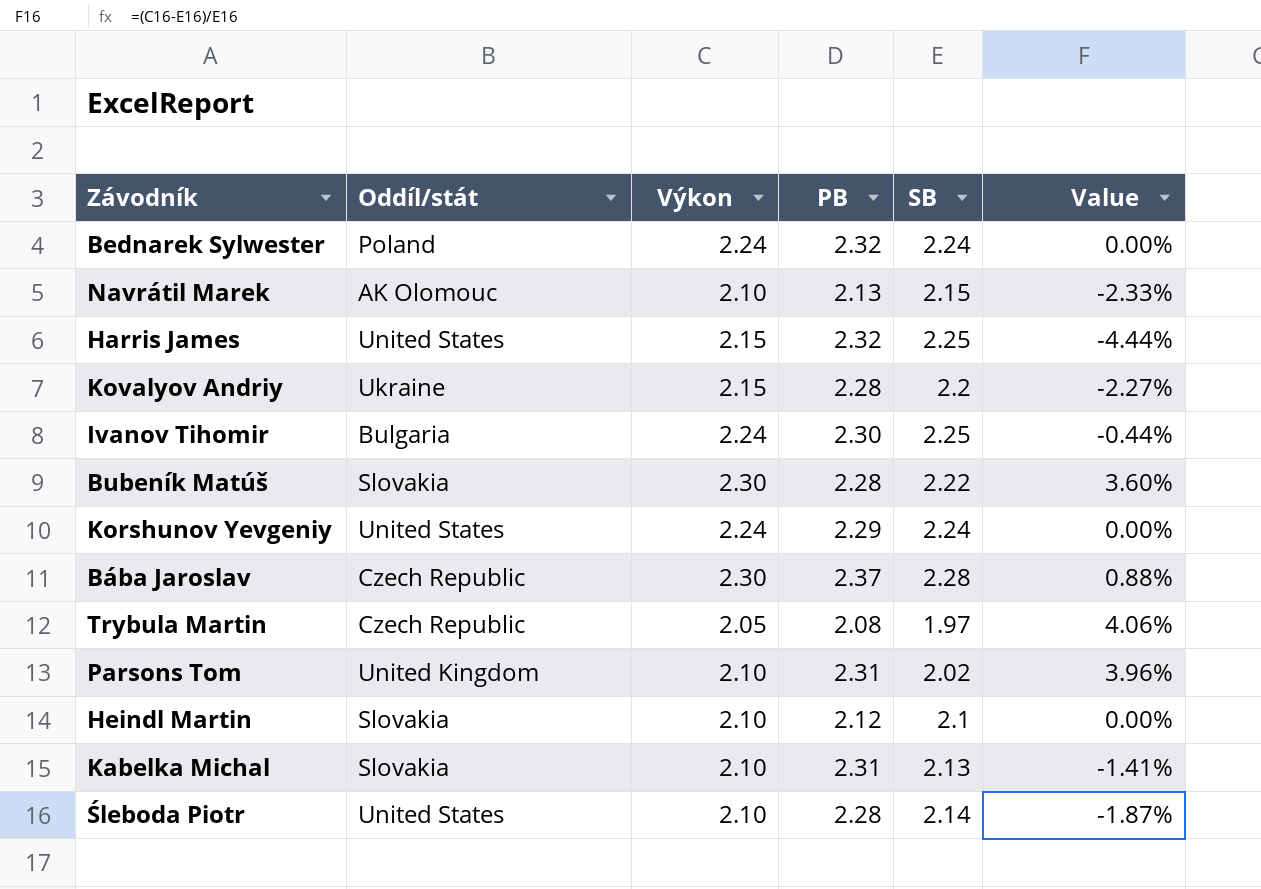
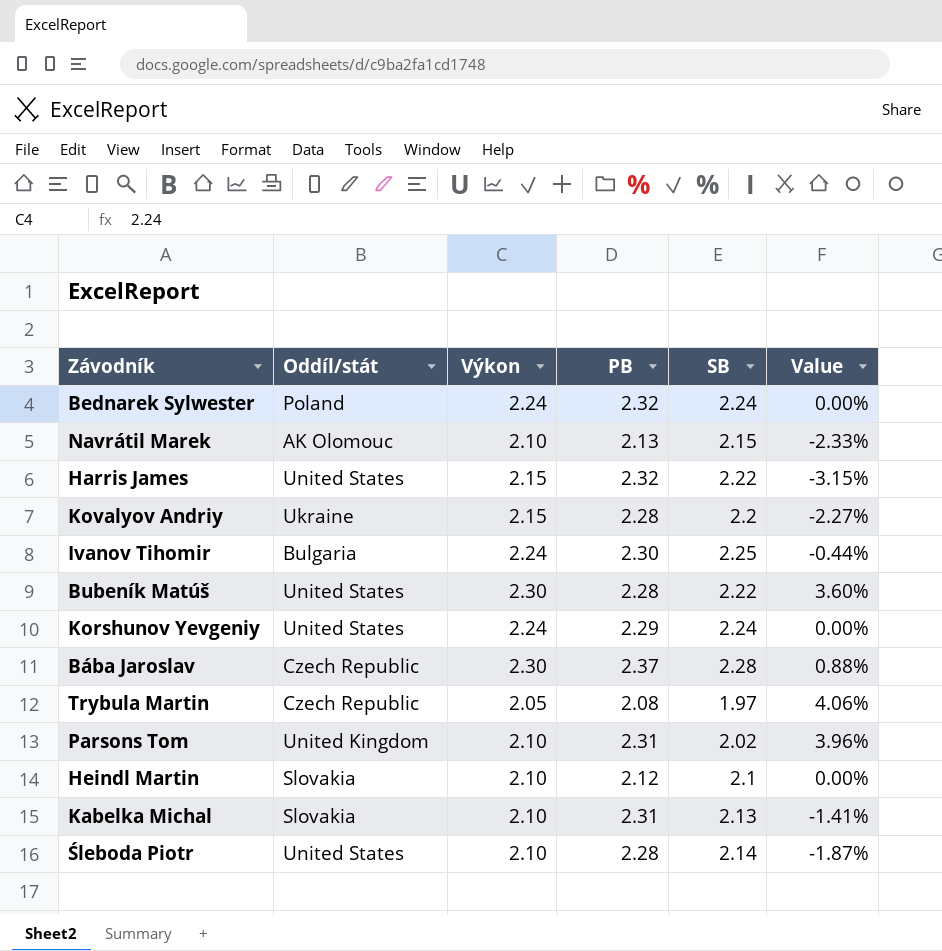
Harris James | SB: 2.25 -> 2.22
Harris James | Value: -4.44% -> -3.15%
Bubeník Matúš | Oddíl/stát: Slovakia -> United States

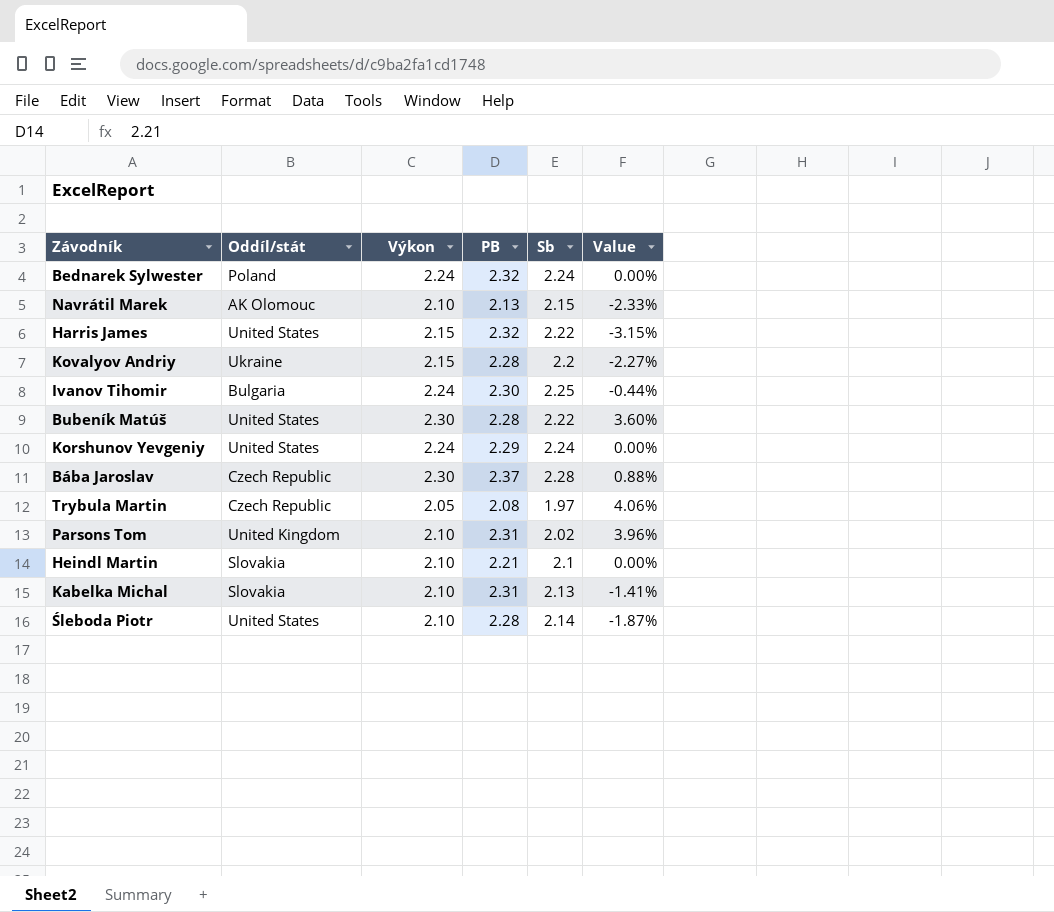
column name: SB -> Sb
Heindl Martin | PB: 2.12 -> 2.21

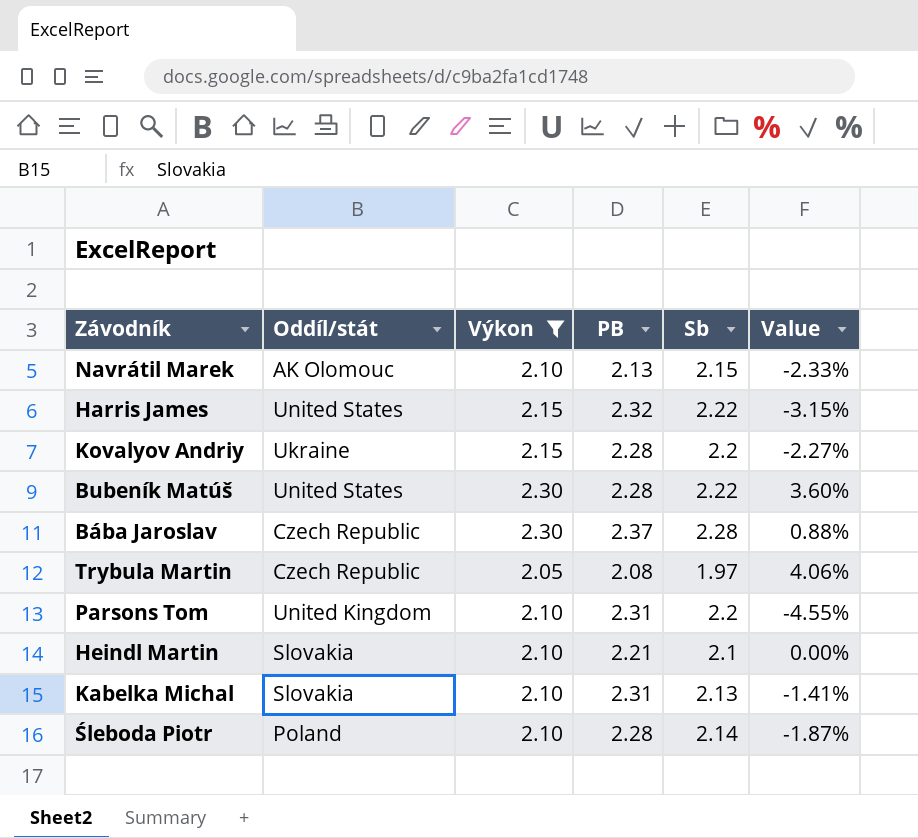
filter: none -> Výkon != 2.24
Parsons Tom | Sb: 2.02 -> 2.2
Parsons Tom | Value: 3.96% -> -4.55%
Śleboda Piotr | Oddíl/stát: United States -> Poland

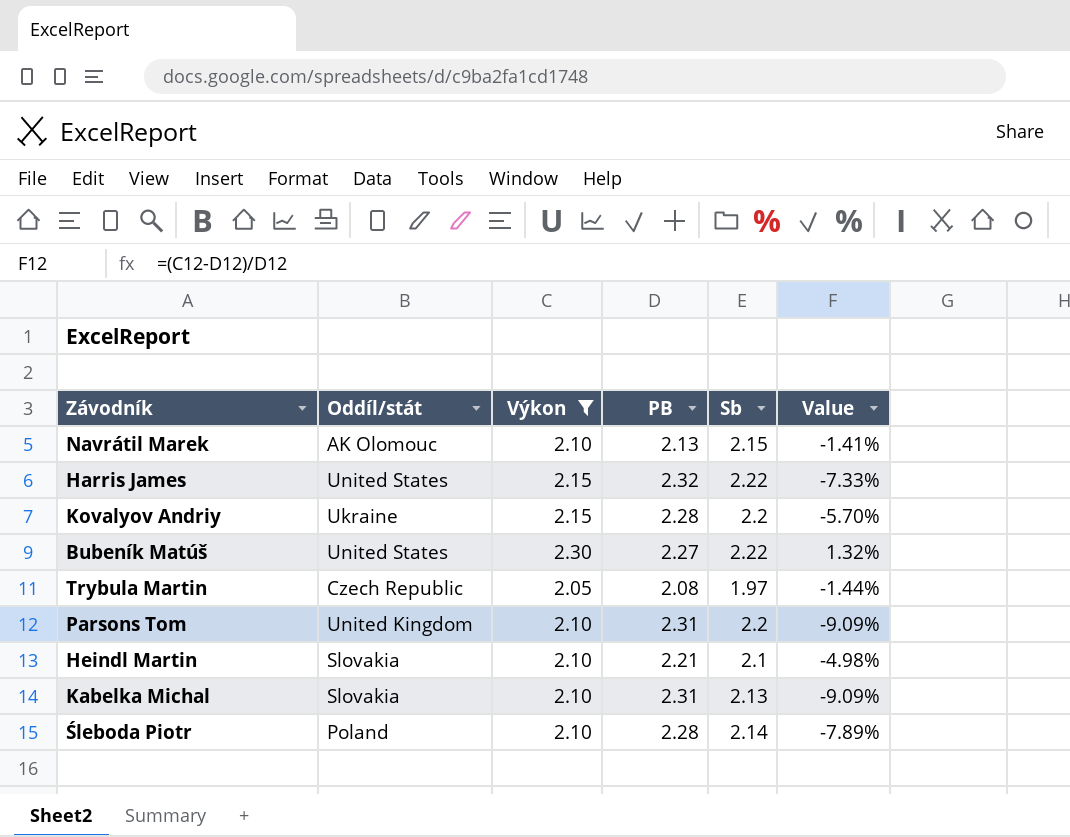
column Value | formula: ([Výkon] - [Sb]) / [Sb] -> ([Výkon] - [PB]) / [PB]
row Bába Jaroslav: Czech Republic | 2.30 | 2.37 | 2.28 | 0.88% -> none
Bubeník Matúš | PB: 2.28 -> 2.27

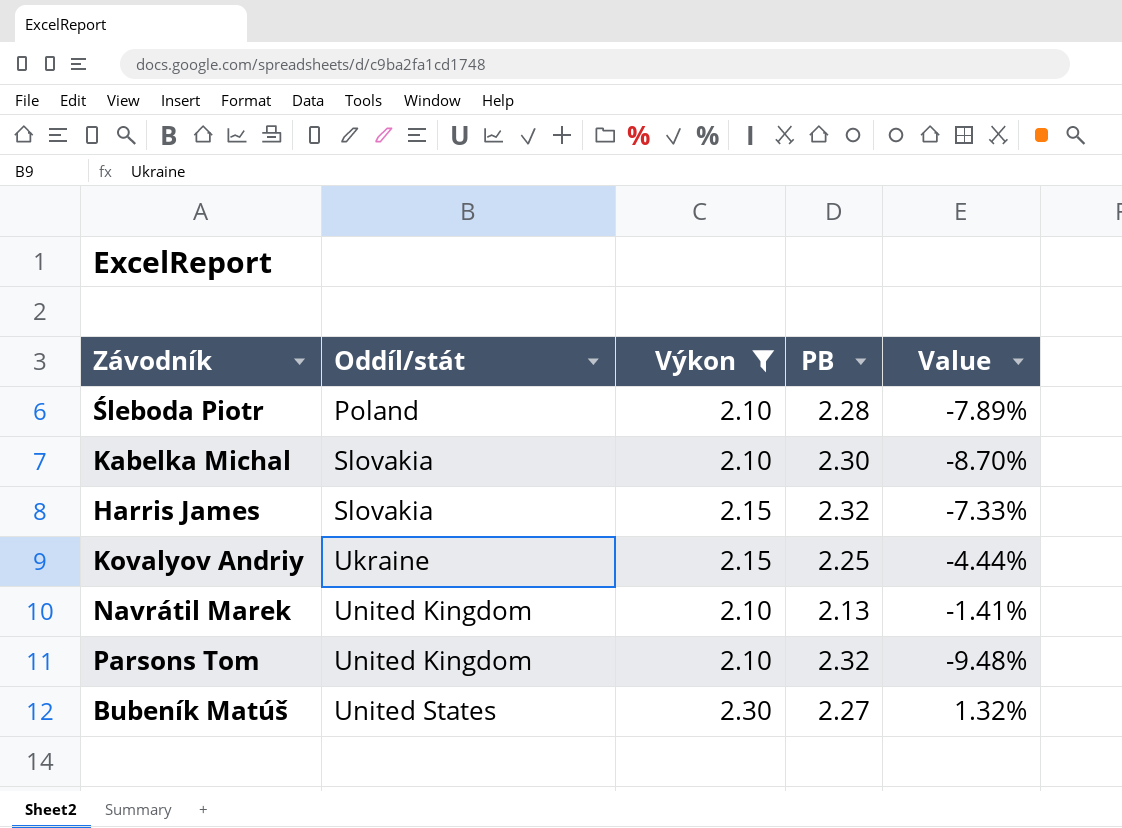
row order: none -> Oddíl/stát ascending
column Sb | position: 5 -> none
row Trybula Martin: Czech Republic | 2.05 | 2.08 | 1.97 | -1.44% -> none
row Heindl Martin: Slovakia | 2.10 | 2.21 | 2.1 | -4.98% -> none
Kabelka Michal | PB: 2.31 -> 2.30
Kabelka Michal | Value: -9.09% -> -8.70%
Harris James | Oddíl/stát: United States -> Slovakia
Kovalyov Andriy | PB: 2.28 -> 2.25
Kovalyov Andriy | Value: -5.70% -> -4.44%
Navrátil Marek | Oddíl/stát: AK Olomouc -> United Kingdom
Parsons Tom | PB: 2.31 -> 2.32
Parsons Tom | Value: -9.09% -> -9.48%

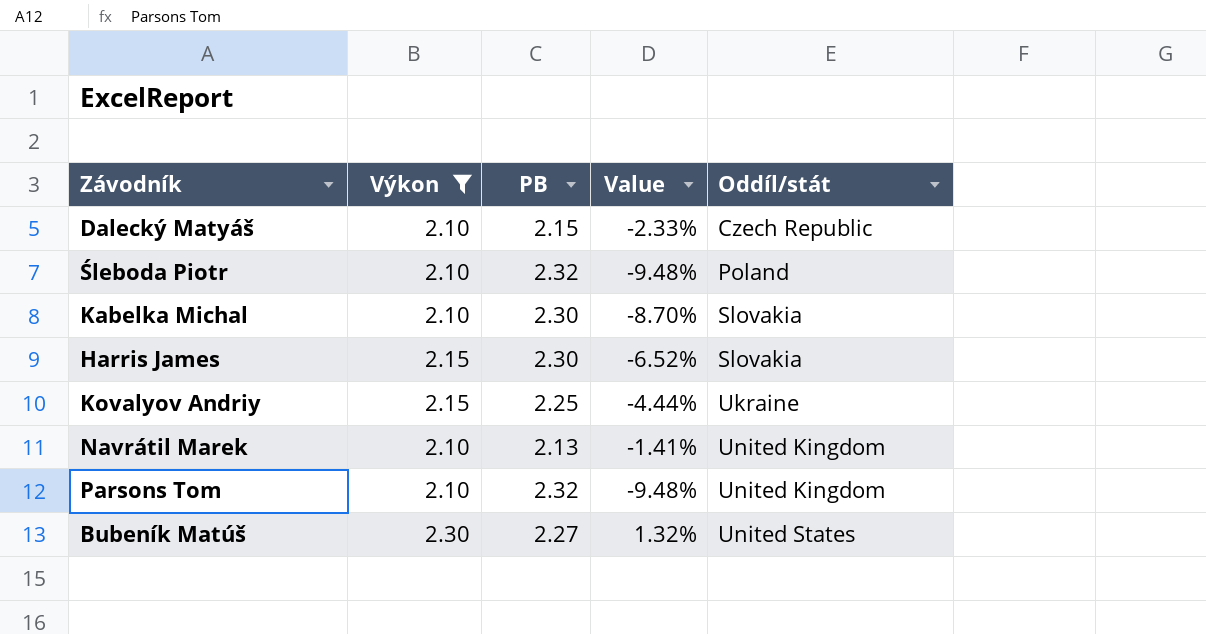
column Oddíl/stát | position: 2 -> 5
row Dalecký Matyáš: none -> 2.10 | 2.15 | -2.33% | Czech Republic
Śleboda Piotr | PB: 2.28 -> 2.32
Śleboda Piotr | Value: -7.89% -> -9.48%
Harris James | PB: 2.32 -> 2.30
Harris James | Value: -7.33% -> -6.52%

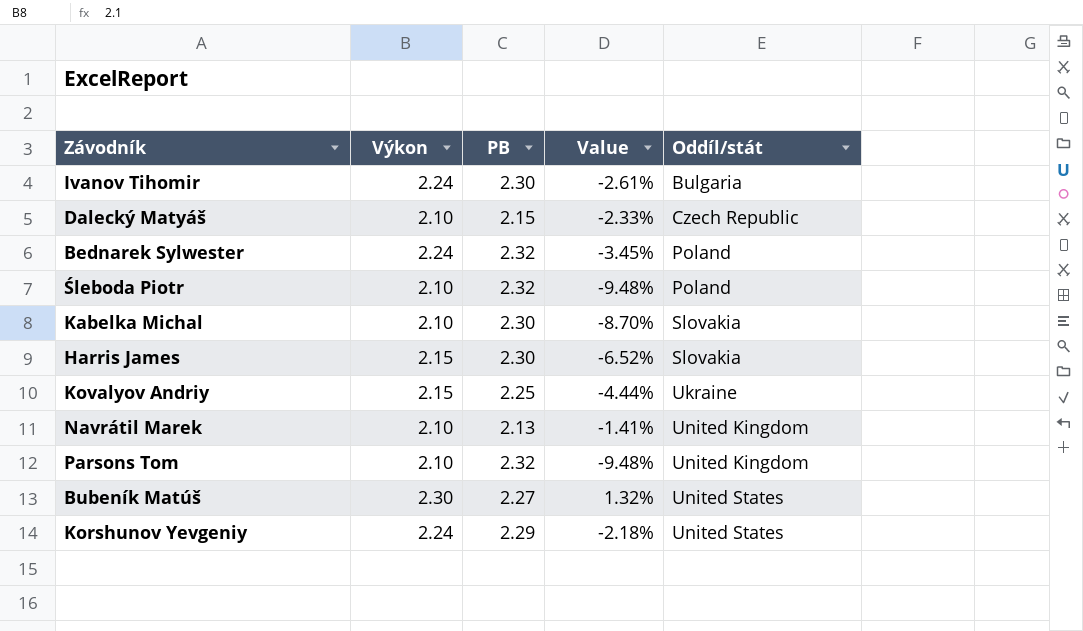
filter: Výkon != 2.24 -> none

